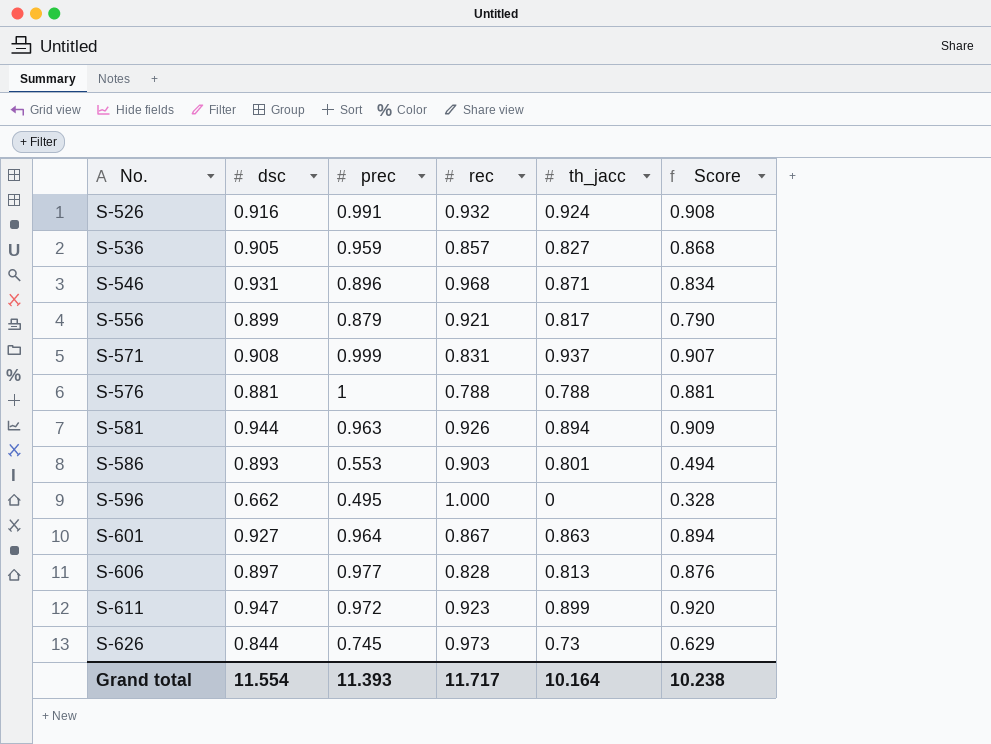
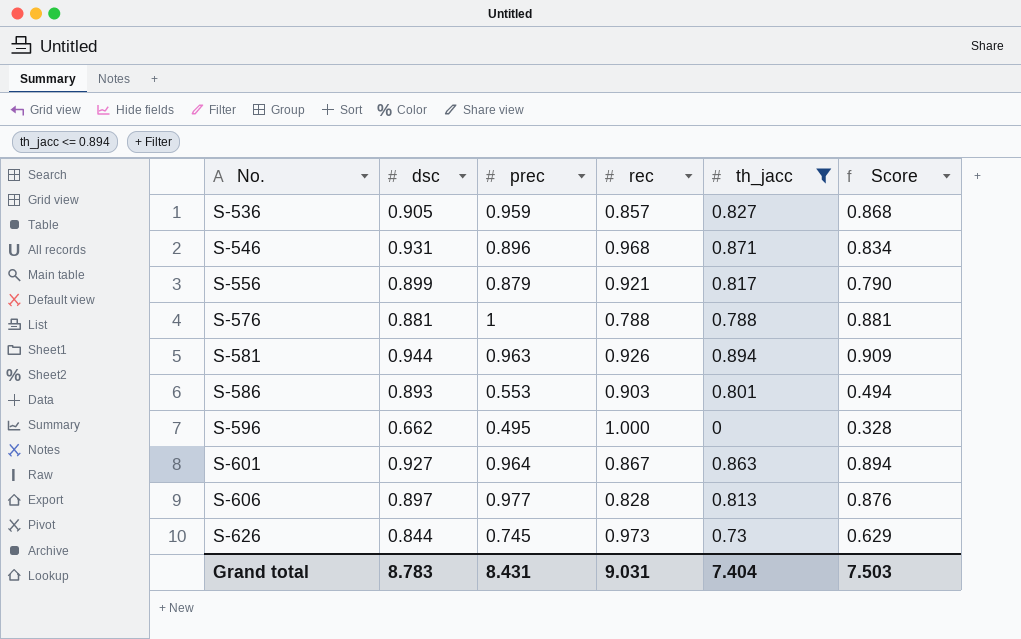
filter: none -> th_jacc <= 0.894
Grand total | dsc: 11.554 -> 8.783
Grand total | prec: 11.393 -> 8.431
Grand total | rec: 11.717 -> 9.031
Grand total | th_jacc: 10.164 -> 7.404
Grand total | Score: 10.238 -> 7.503

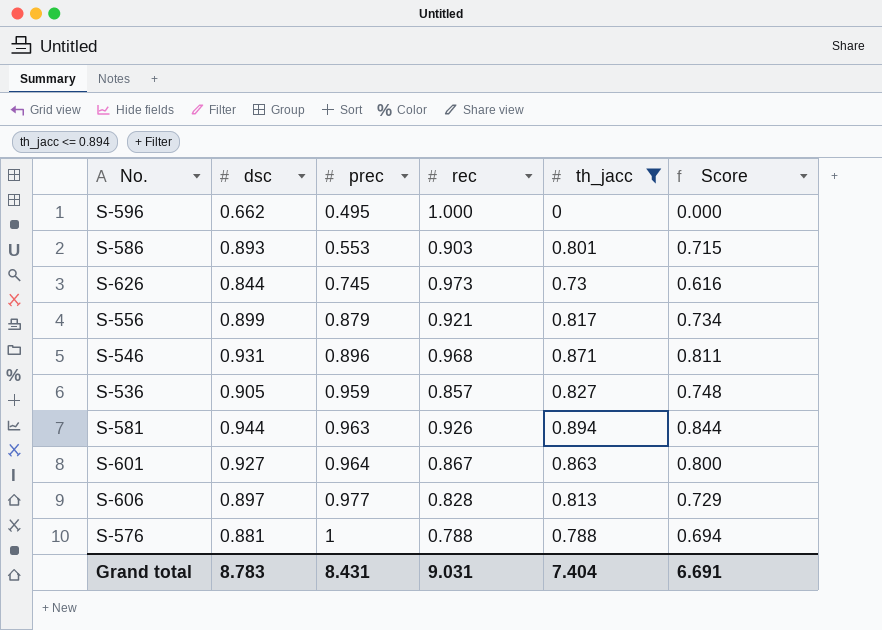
row order: No. ascending -> prec ascending
column Score | formula: [dsc] * [prec] -> [dsc] * [th_jacc]
Grand total | Score: 7.503 -> 6.691

